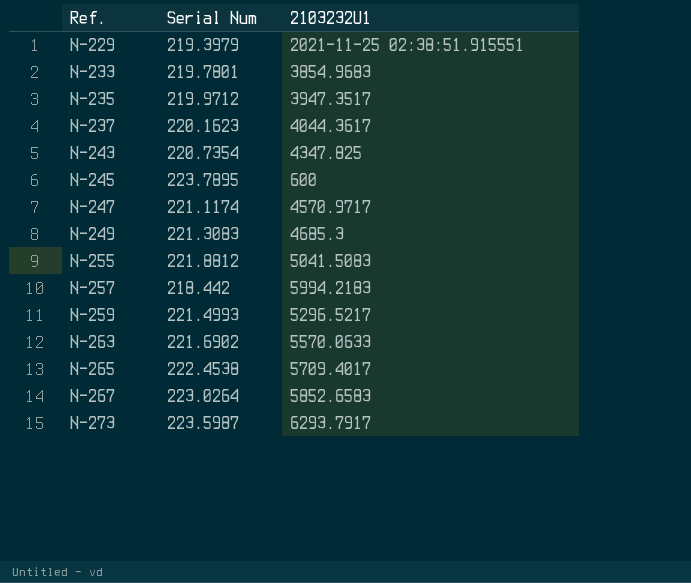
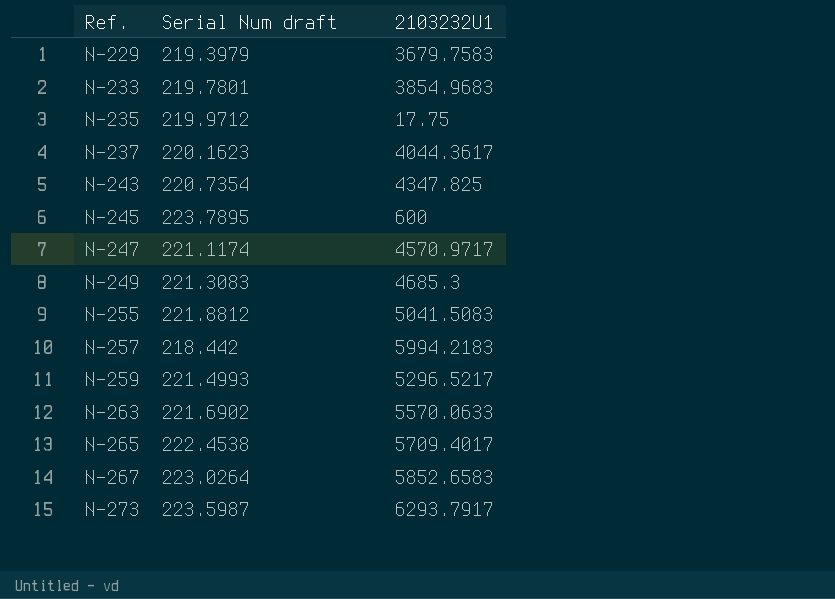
column name: Serial Num -> Serial Num draft
N-229 | 2103232U1: 2021-11-25 02:38:51.915551 -> 3679.7583
N-235 | 2103232U1: 3947.3517 -> 17.75

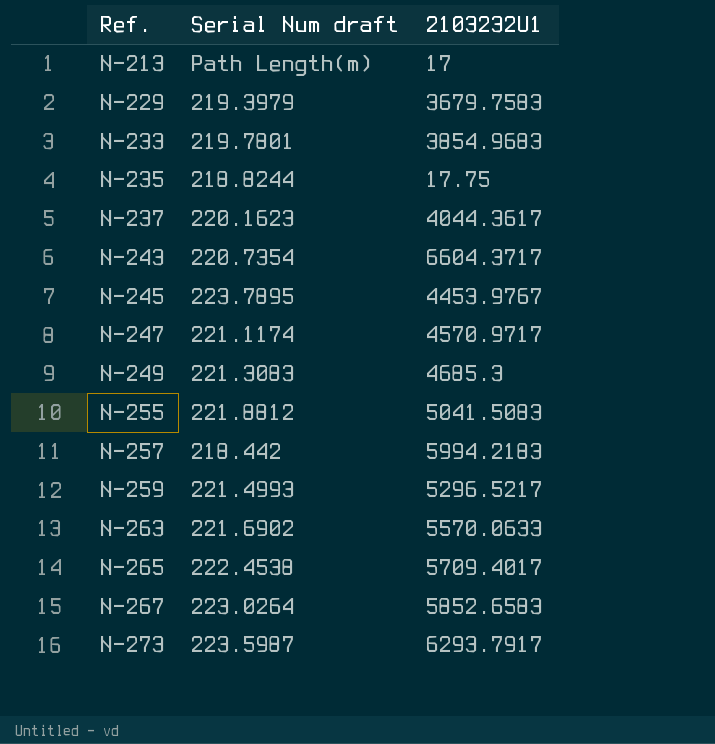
row N-213: none -> Path Length(m) | 17
N-235 | Serial Num draft: 219.9712 -> 218.8244
N-243 | 2103232U1: 4347.825 -> 6604.3717
N-245 | 2103232U1: 600 -> 4453.9767

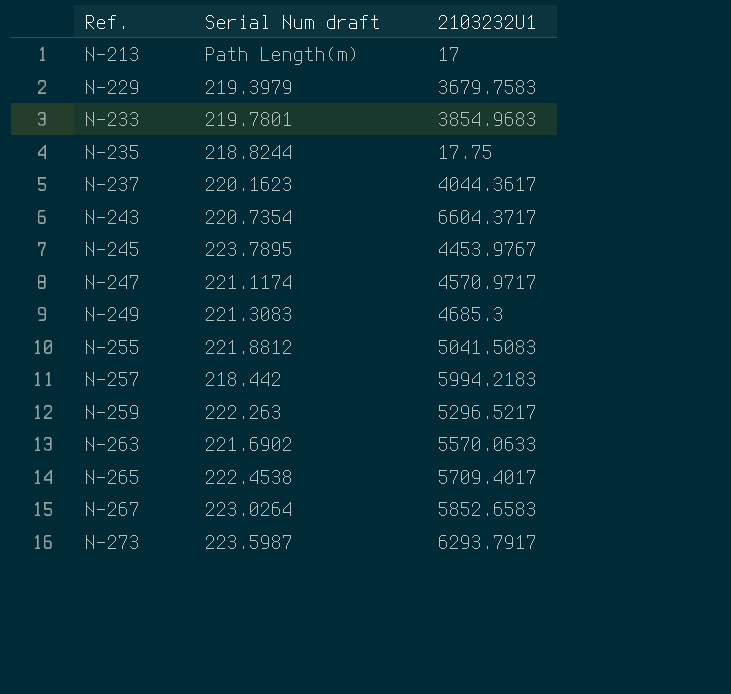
N-259 | Serial Num draft: 221.4993 -> 222.263

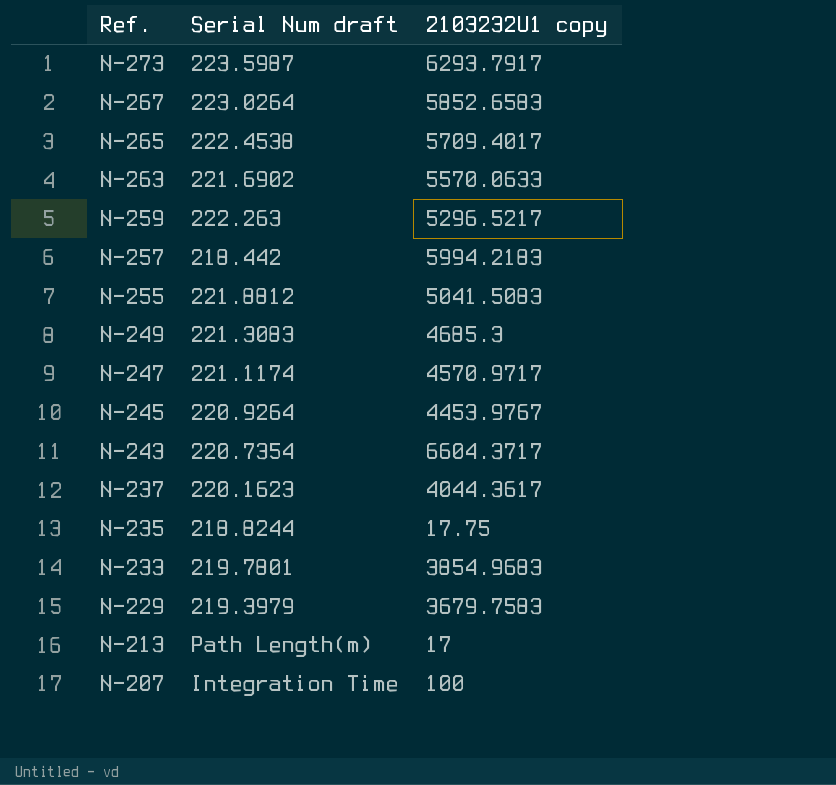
row order: Ref. ascending -> Ref. descending
column name: 2103232U1 -> 2103232U1 copy
N-245 | Serial Num draft: 223.7895 -> 220.9264
row N-207: none -> Integration Time | 100

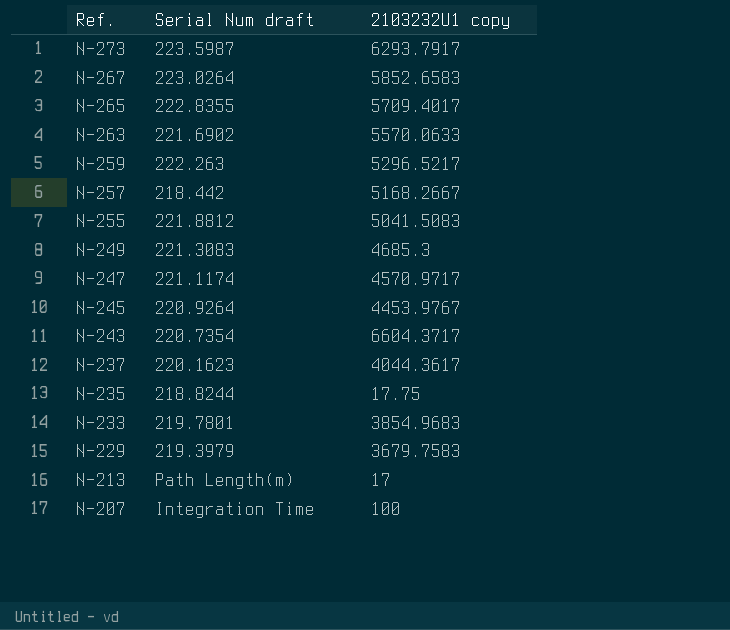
N-265 | Serial Num draft: 222.4538 -> 222.8355
N-257 | 2103232U1 copy: 5994.2183 -> 5168.2667

